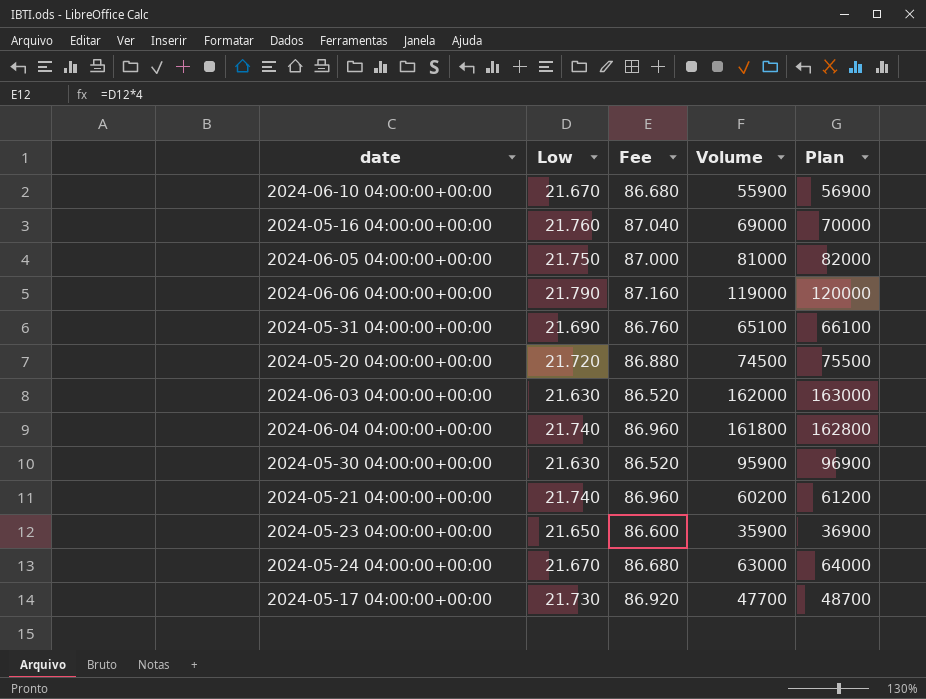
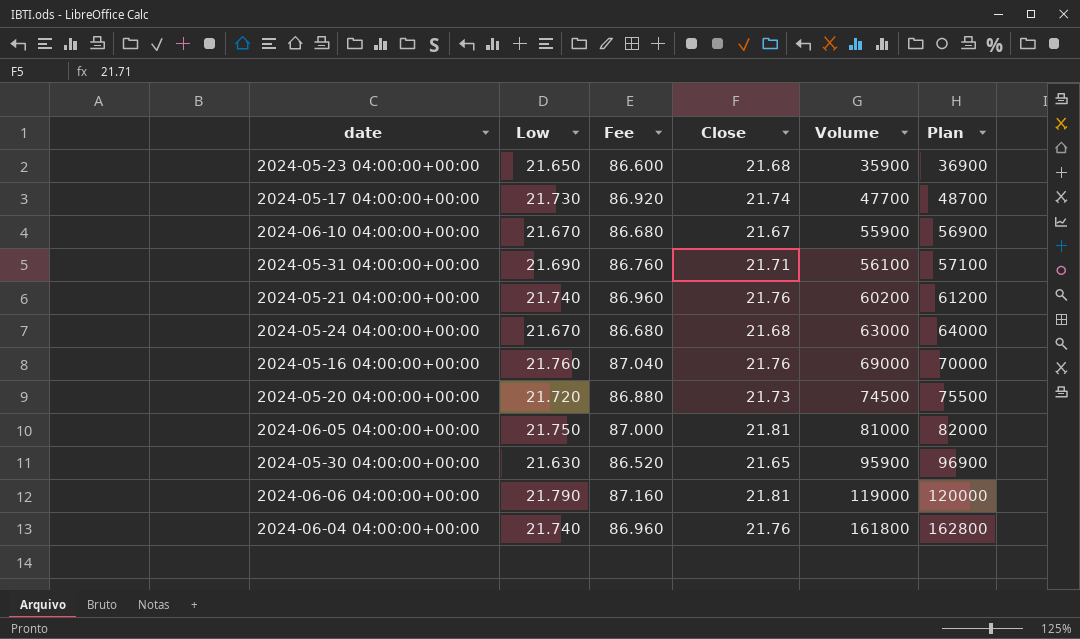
row order: none -> Volume ascending
column Close | position: none -> 4
row 2024-06-03 04:00:00+00:00: 21.630 | 86.520 | 162000 | 163000 -> none
2024-05-31 04:00:00+00:00 | Volume: 65100 -> 56100
2024-05-31 04:00:00+00:00 | Plan: 66100 -> 57100

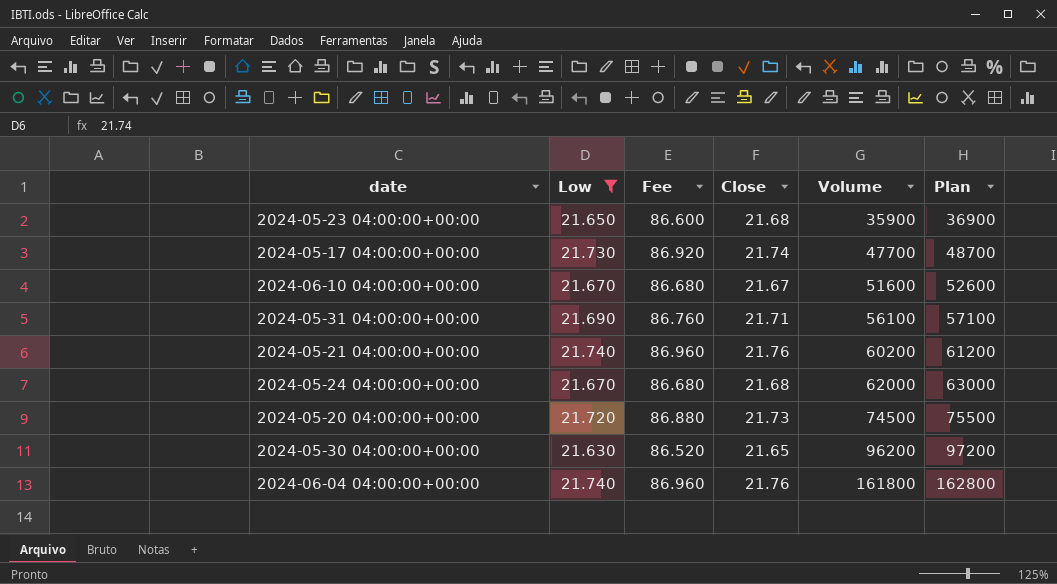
filter: none -> Low <= 21.740
2024-06-10 04:00:00+00:00 | Volume: 55900 -> 51600
2024-06-10 04:00:00+00:00 | Plan: 56900 -> 52600
2024-05-24 04:00:00+00:00 | Volume: 63000 -> 62000
2024-05-24 04:00:00+00:00 | Plan: 64000 -> 63000
2024-05-30 04:00:00+00:00 | Volume: 95900 -> 96200
2024-05-30 04:00:00+00:00 | Plan: 96900 -> 97200

